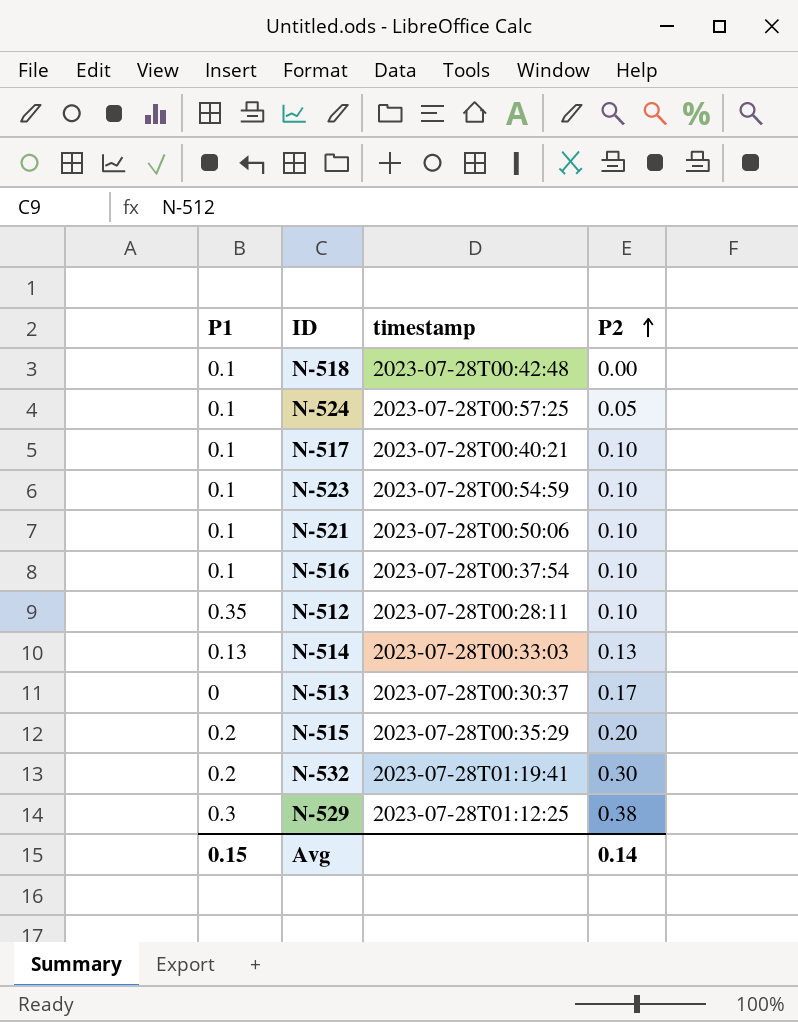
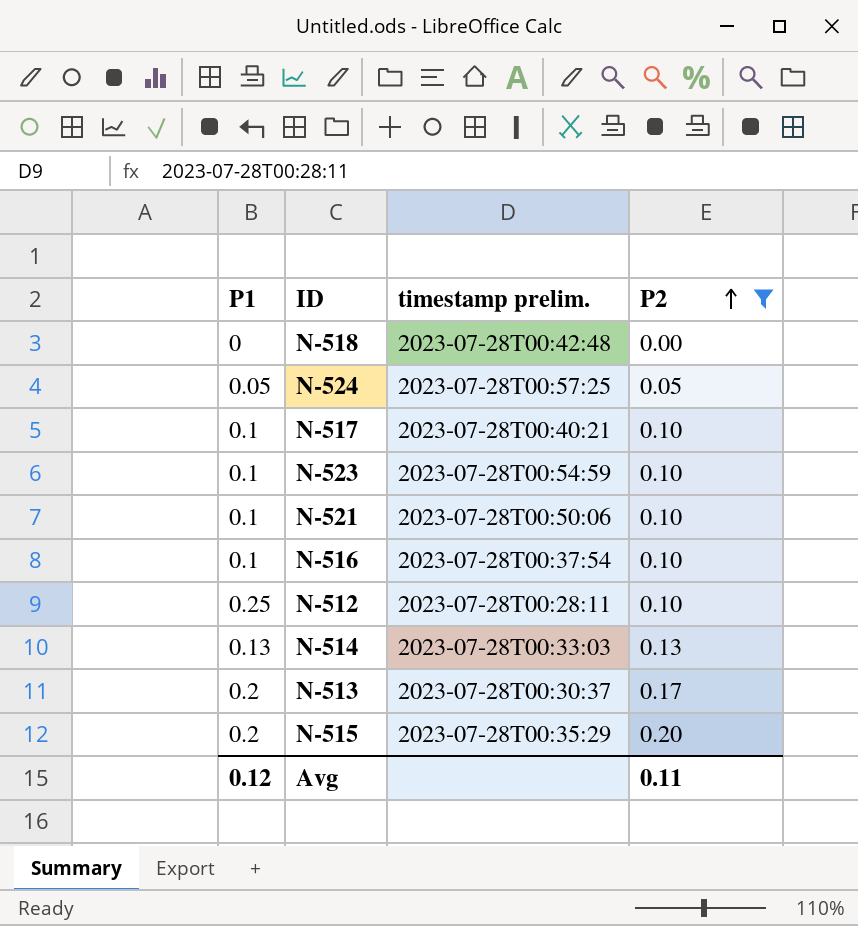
filter: none -> P2 <= 0.20
column name: timestamp -> timestamp prelim.
N-518 | P1: 0.1 -> 0
N-524 | P1: 0.1 -> 0.05
N-512 | P1: 0.35 -> 0.25
N-513 | P1: 0 -> 0.2
Avg | P1: 0.15 -> 0.12
Avg | P2: 0.14 -> 0.11

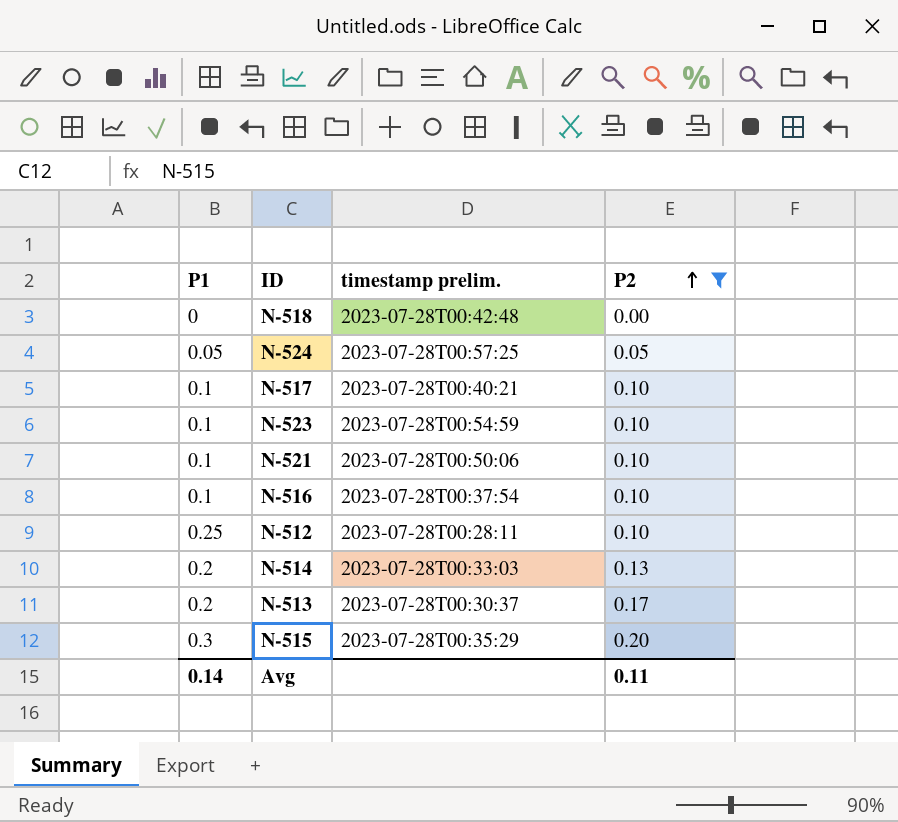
N-514 | P1: 0.13 -> 0.2
N-515 | P1: 0.2 -> 0.3
Avg | P1: 0.12 -> 0.14

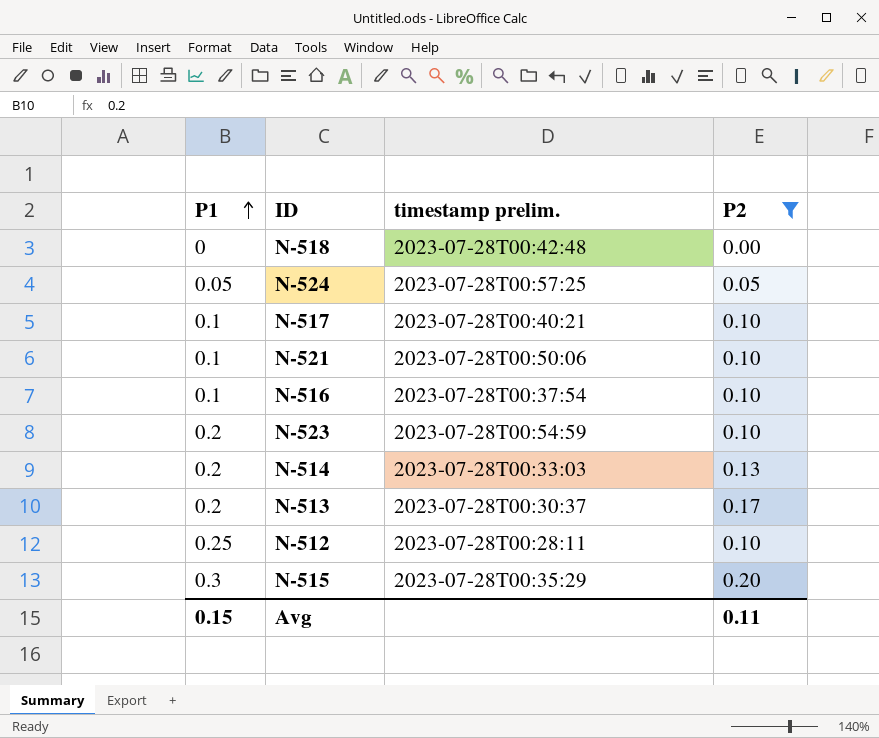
row order: P2 ascending -> P1 ascending
N-523 | P1: 0.1 -> 0.2
Avg | P1: 0.14 -> 0.15

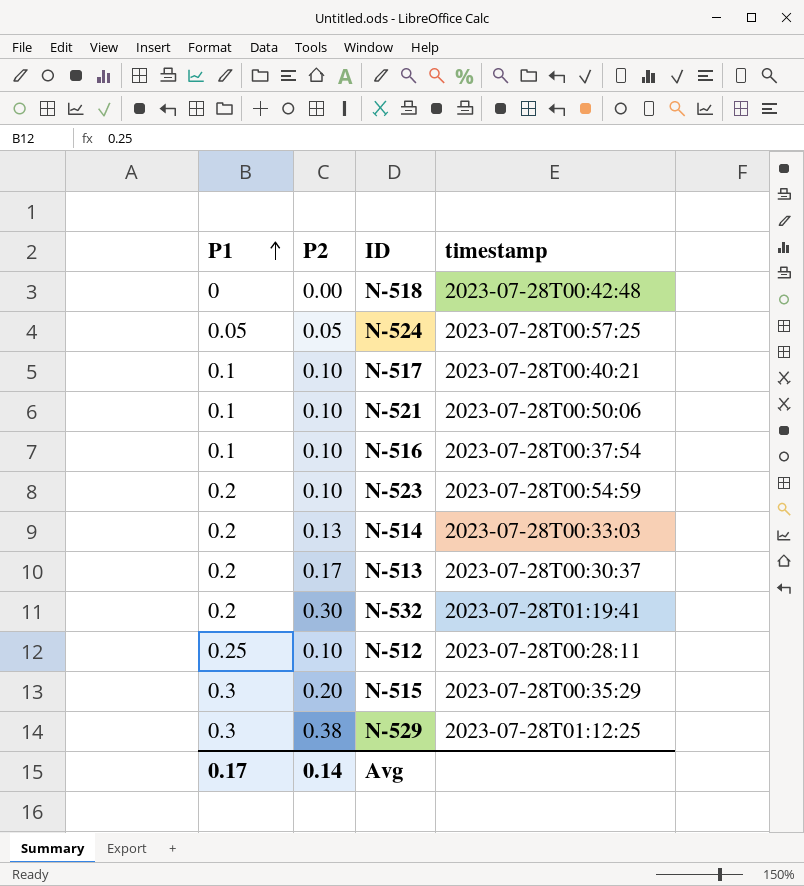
filter: P2 <= 0.20 -> none
column P2 | position: 4 -> 2
column name: timestamp prelim. -> timestamp
Avg | P1: 0.15 -> 0.17
Avg | P2: 0.11 -> 0.14

